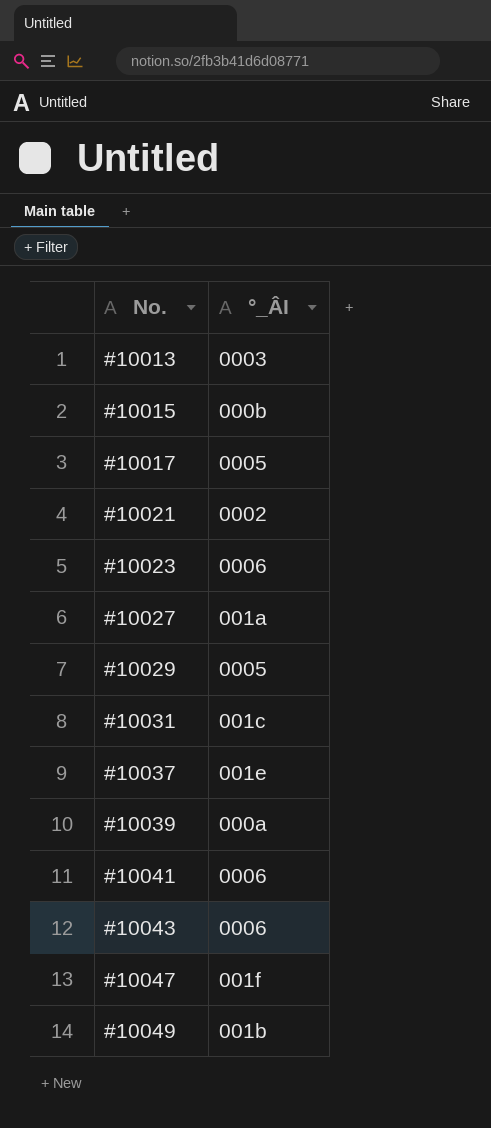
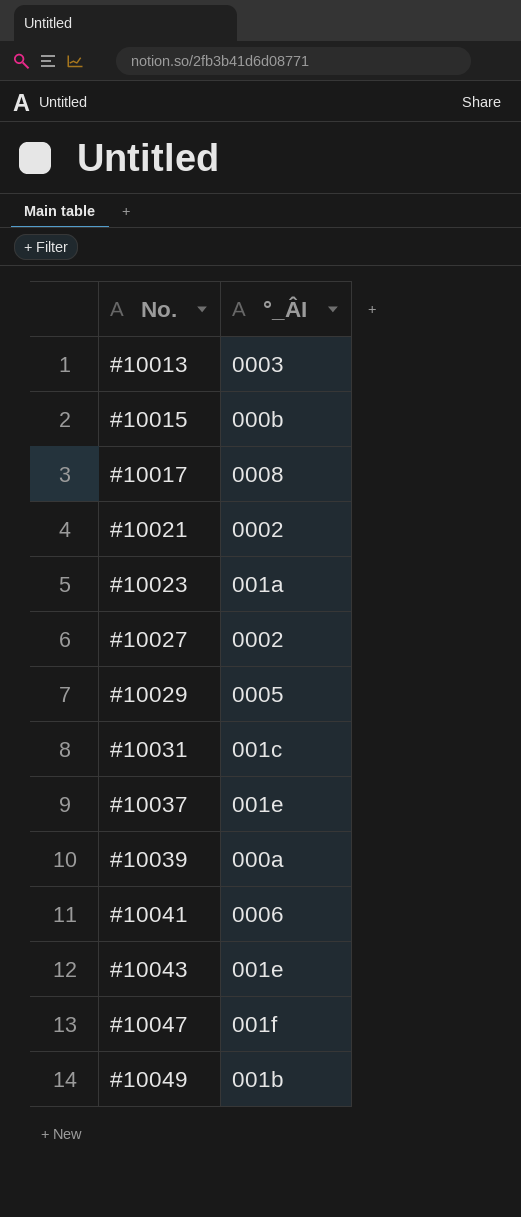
#10017 | °_ÂI: 0005 -> 0008
#10023 | °_ÂI: 0006 -> 001a
#10027 | °_ÂI: 001a -> 0002
#10043 | °_ÂI: 0006 -> 001e

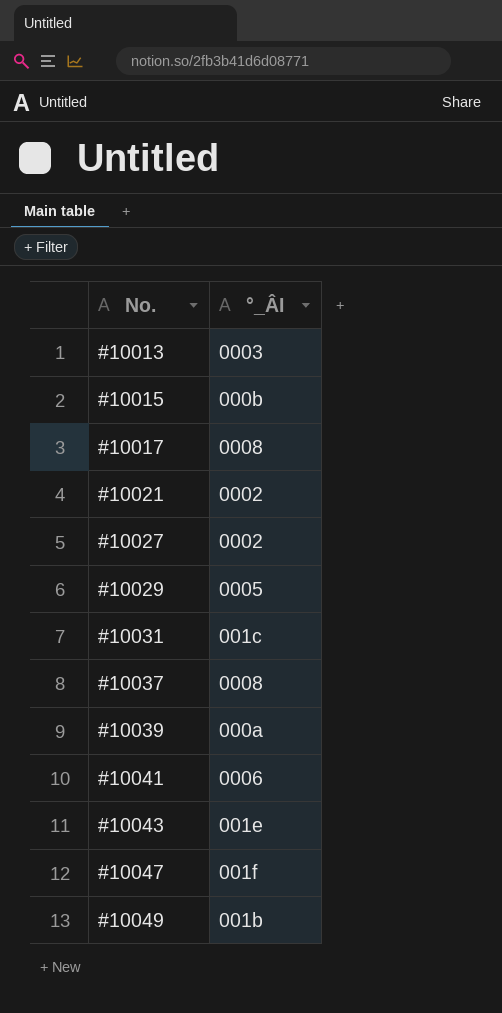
row #10023: 001a -> none
#10037 | °_ÂI: 001e -> 0008

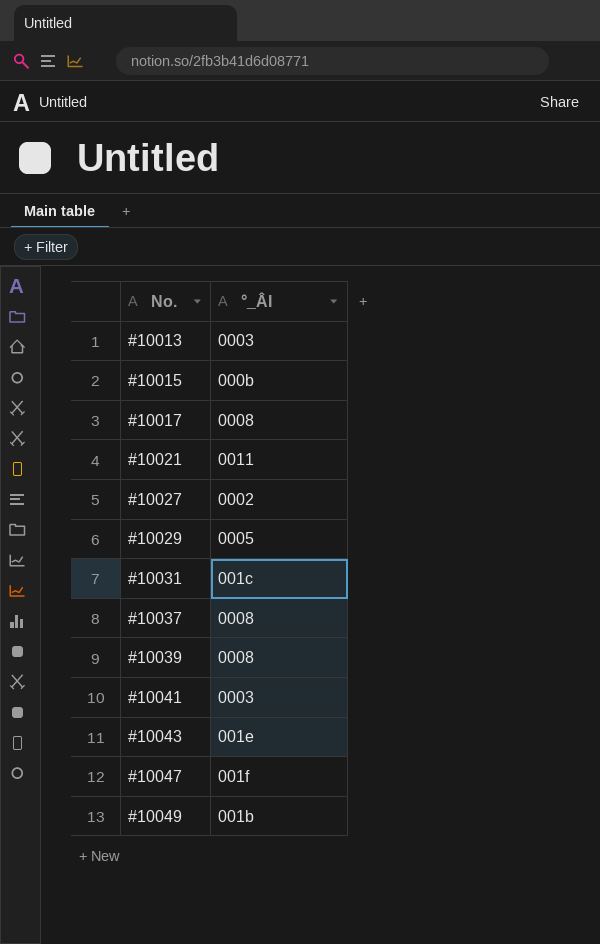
#10021 | °_ÂI: 0002 -> 0011
#10039 | °_ÂI: 000a -> 0008
#10041 | °_ÂI: 0006 -> 0003

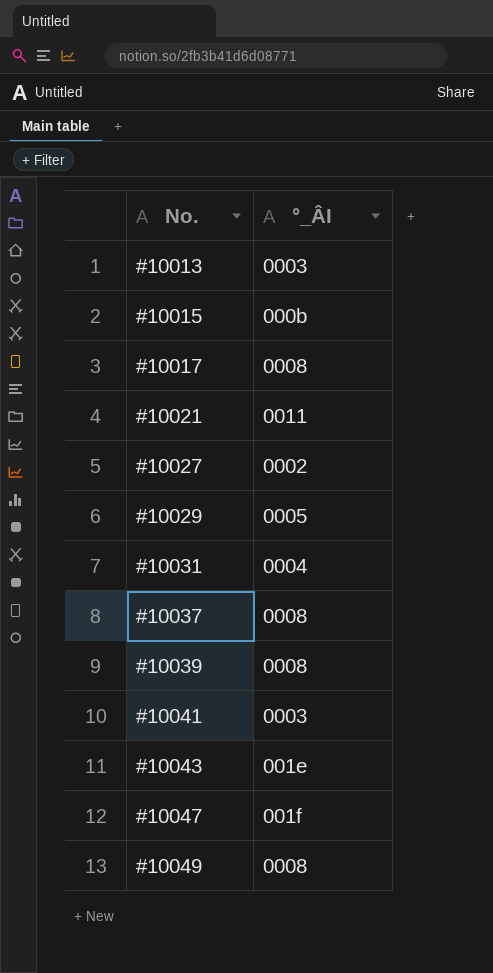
#10031 | °_ÂI: 001c -> 0004
#10049 | °_ÂI: 001b -> 0008

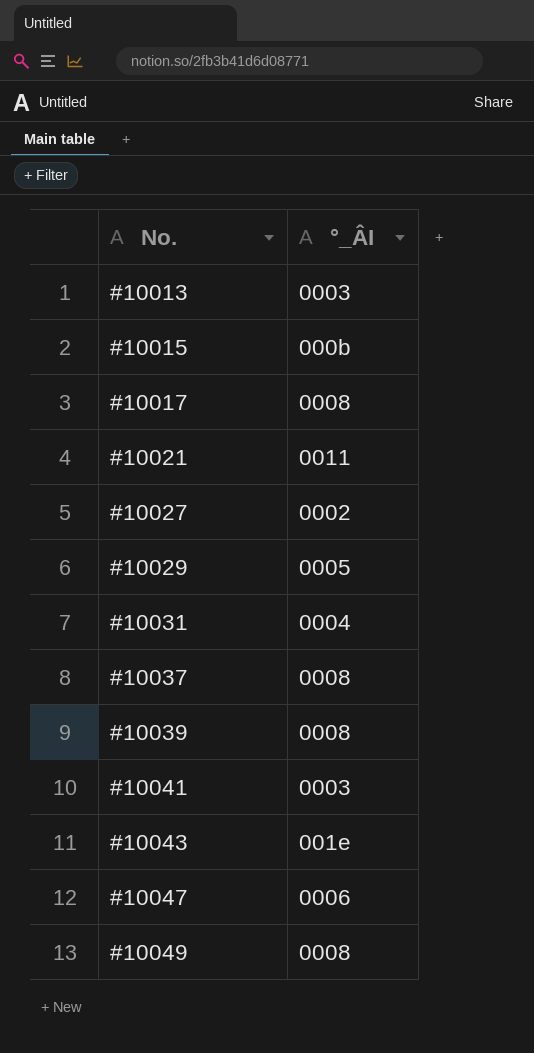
#10047 | °_ÂI: 001f -> 0006

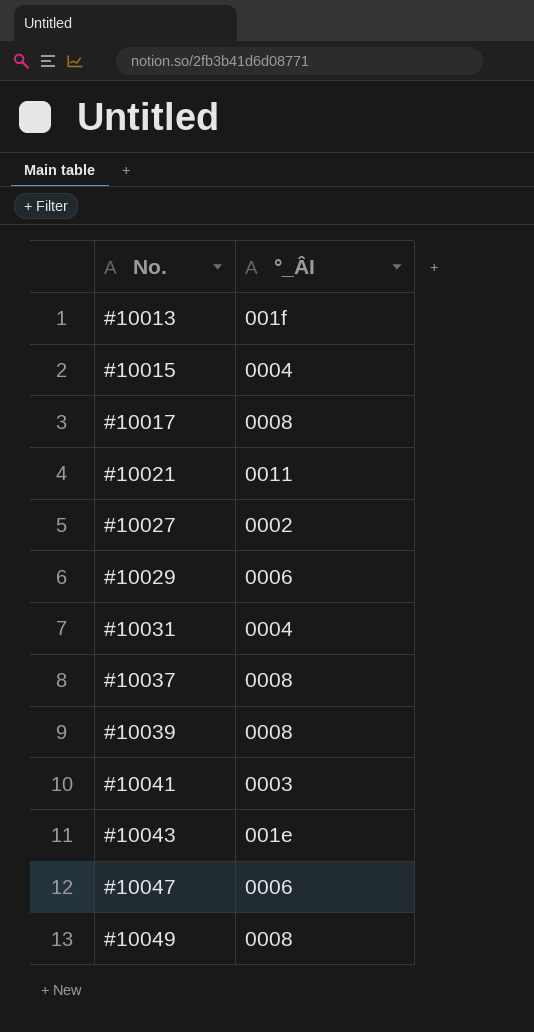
#10013 | °_ÂI: 0003 -> 001f
#10015 | °_ÂI: 000b -> 0004
#10029 | °_ÂI: 0005 -> 0006

